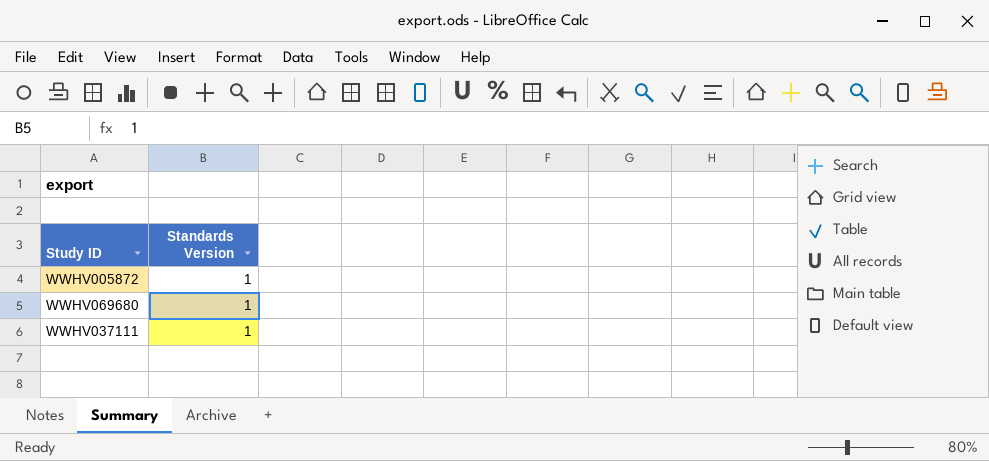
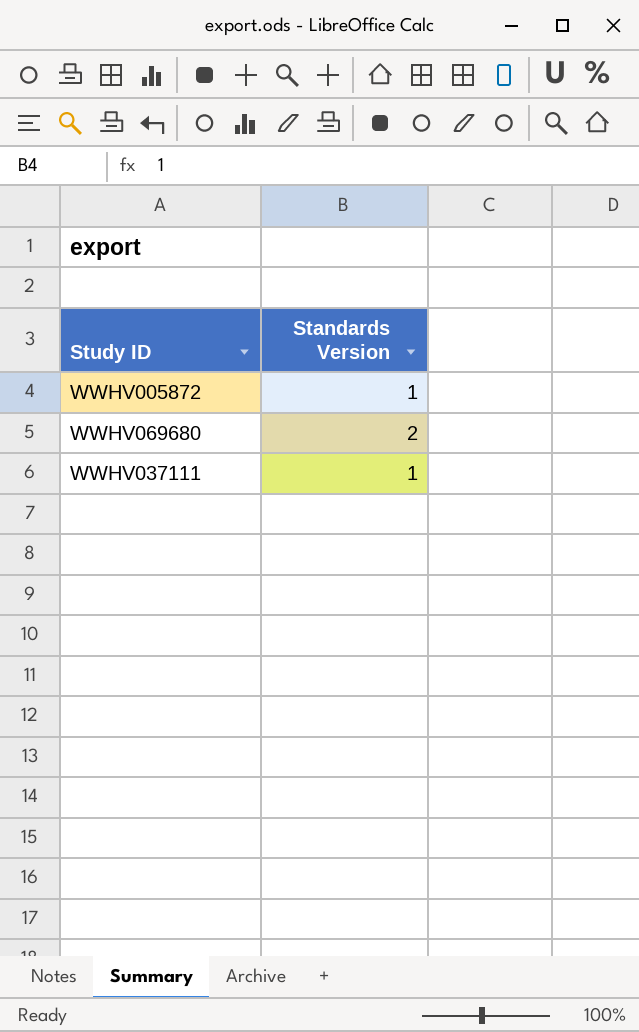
WWHV069680 | Standards Version: 1 -> 2

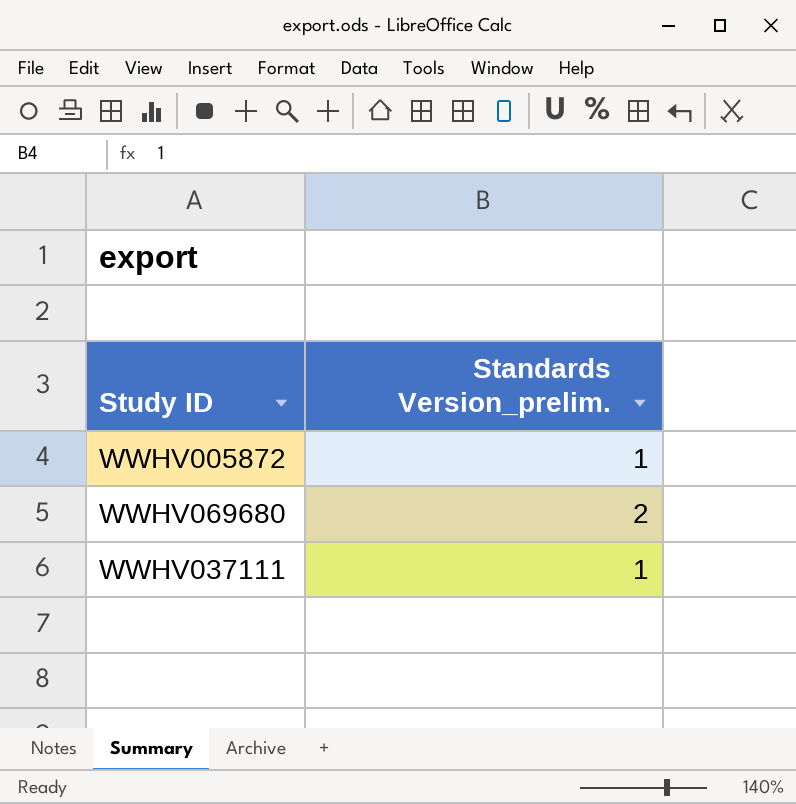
column name: Standards Version -> Standards Version_prelim.

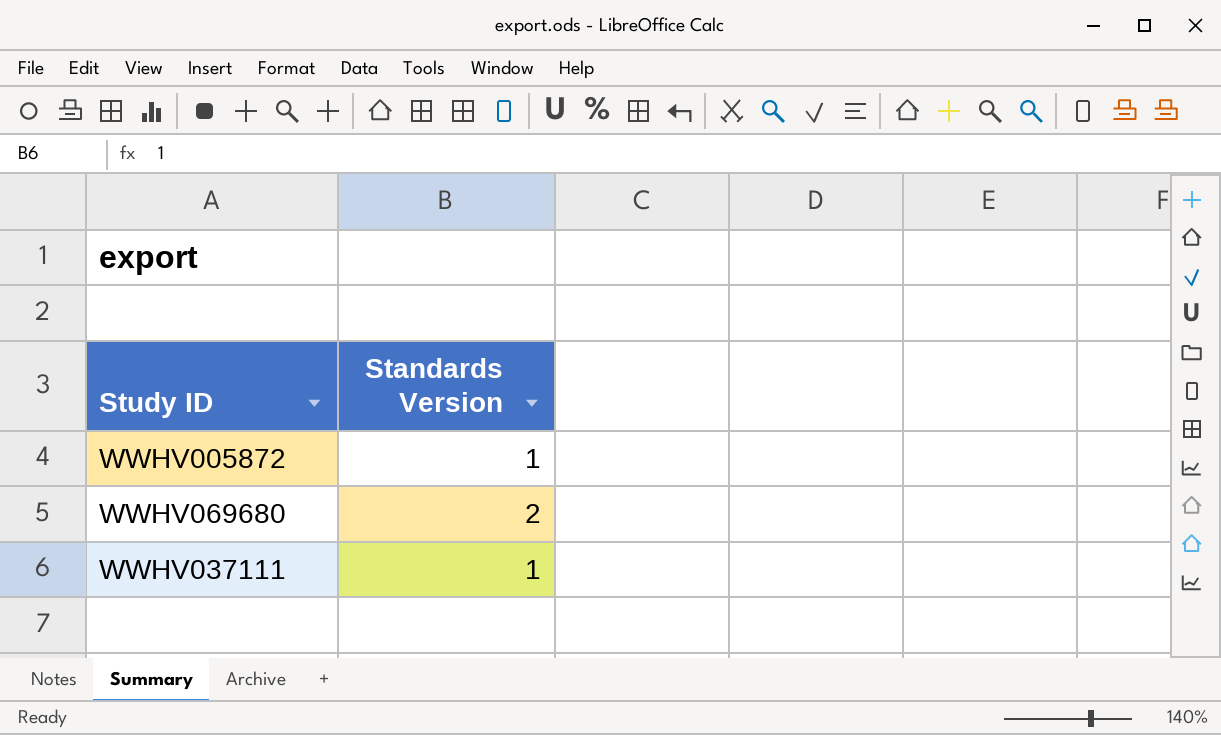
column name: Standards Version_prelim. -> Standards Version

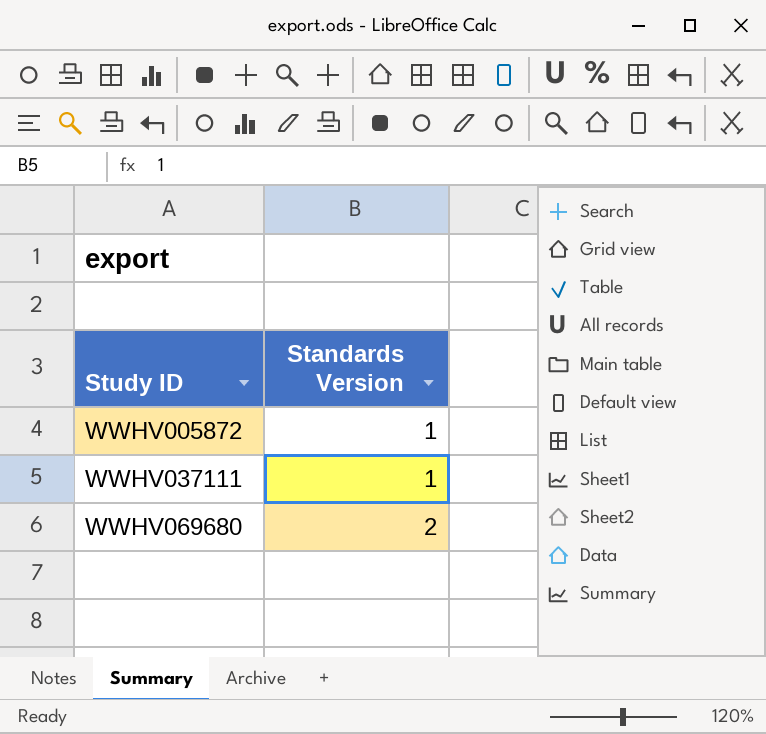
row order: none -> Study ID ascending

